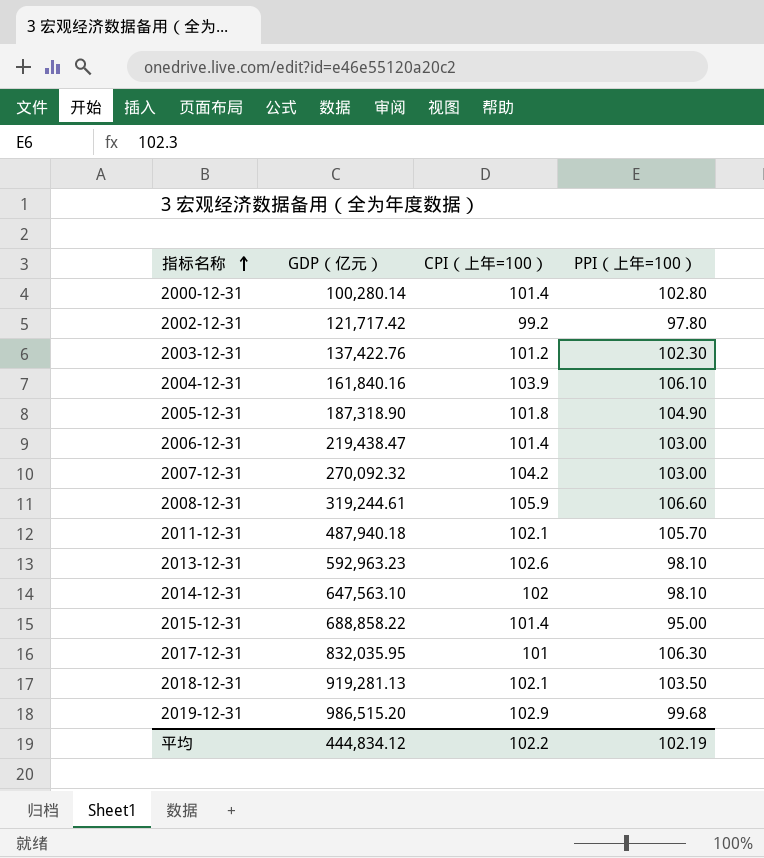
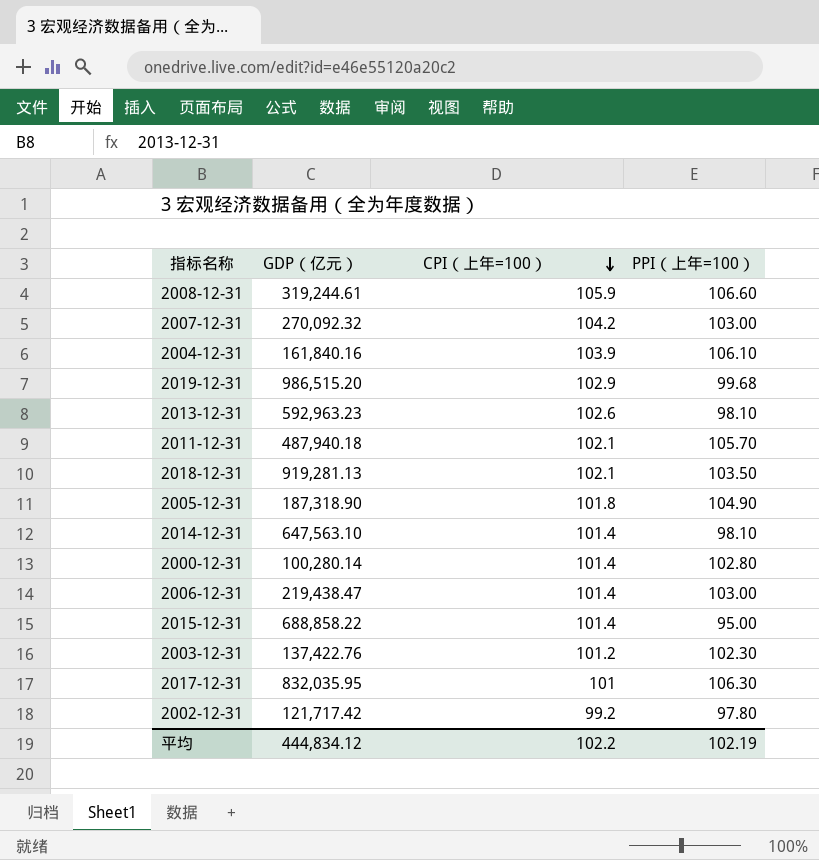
row order: 指标名称 ascending -> CPI（上年=100） descending
2014-12-31 | CPI（上年=100）: 102 -> 101.4

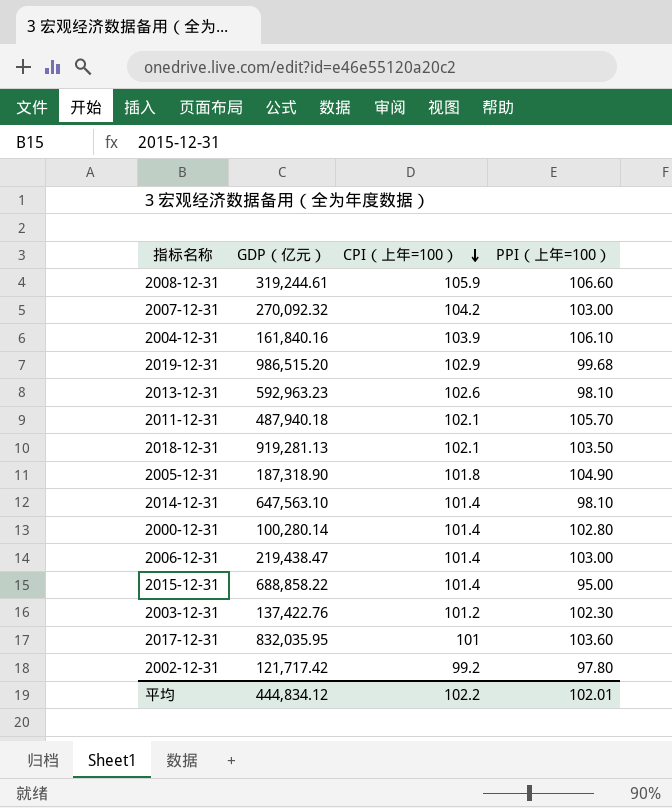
2017-12-31 | PPI（上年=100）: 106.30 -> 103.60
平均 | PPI（上年=100）: 102.19 -> 102.01

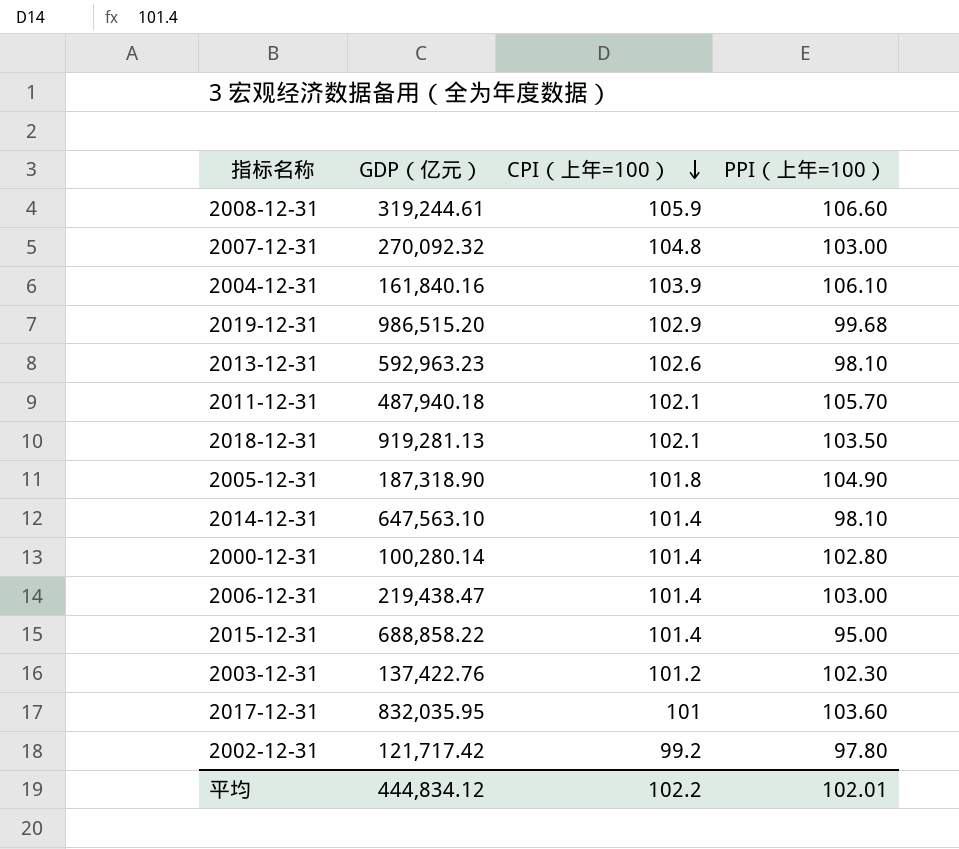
2007-12-31 | CPI（上年=100）: 104.2 -> 104.8

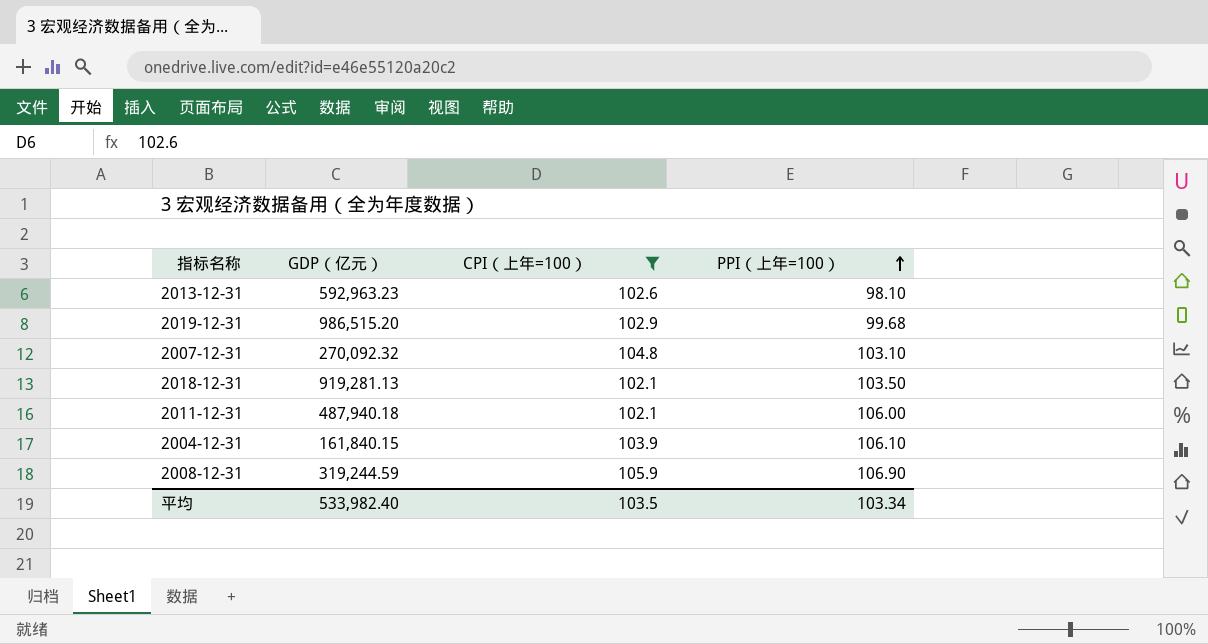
filter: none -> CPI（上年=100） >= 102.1
row order: CPI（上年=100） descending -> PPI（上年=100） ascending
2007-12-31 | PPI（上年=100）: 103.00 -> 103.10
2011-12-31 | PPI（上年=100）: 105.70 -> 106.00
2004-12-31 | GDP（亿元）: 161,840.16 -> 161,840.15
2008-12-31 | GDP（亿元）: 319,244.61 -> 319,244.59
2008-12-31 | PPI（上年=100）: 106.60 -> 106.90
平均 | GDP（亿元）: 444,834.12 -> 533,982.40
平均 | CPI（上年=100）: 102.2 -> 103.5
平均 | PPI（上年=100）: 102.01 -> 103.34

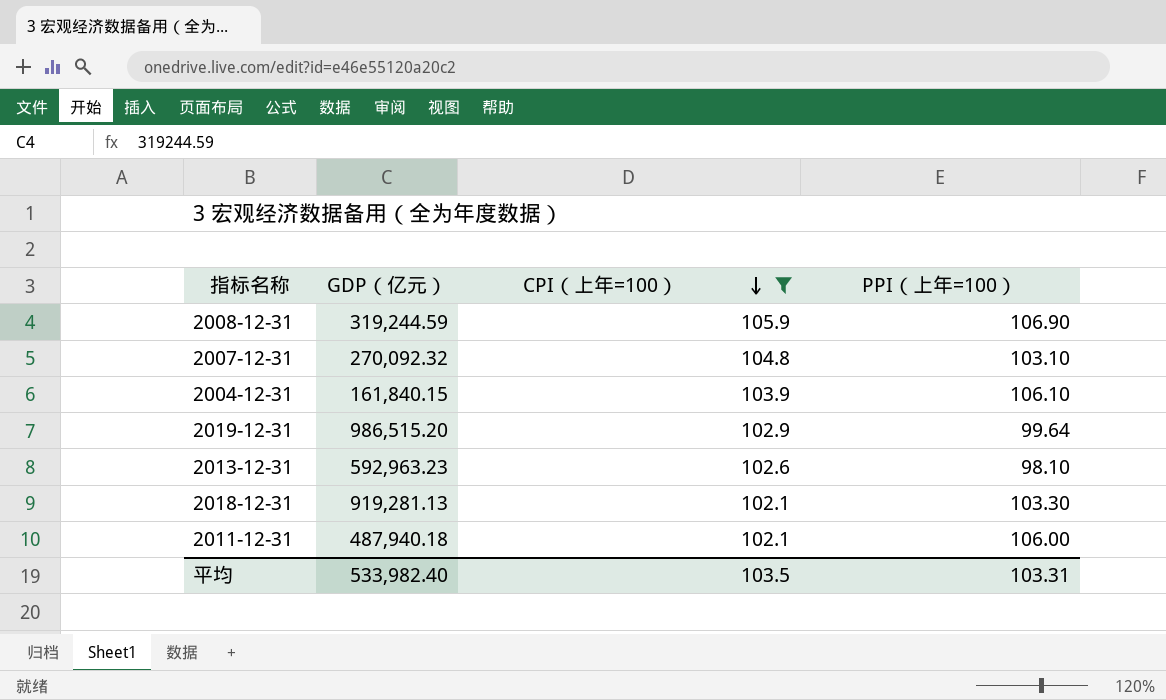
row order: PPI（上年=100） ascending -> CPI（上年=100） descending
2019-12-31 | PPI（上年=100）: 99.68 -> 99.64
2018-12-31 | PPI（上年=100）: 103.50 -> 103.30
平均 | PPI（上年=100）: 103.34 -> 103.31

